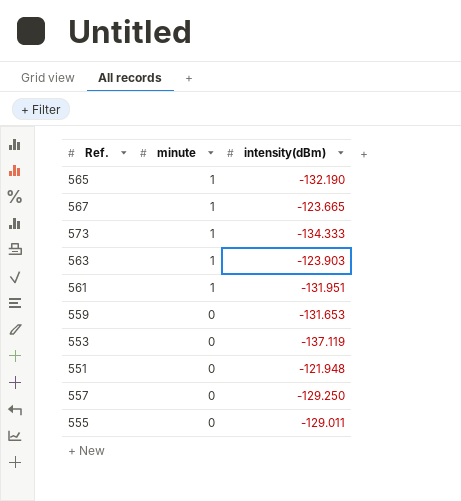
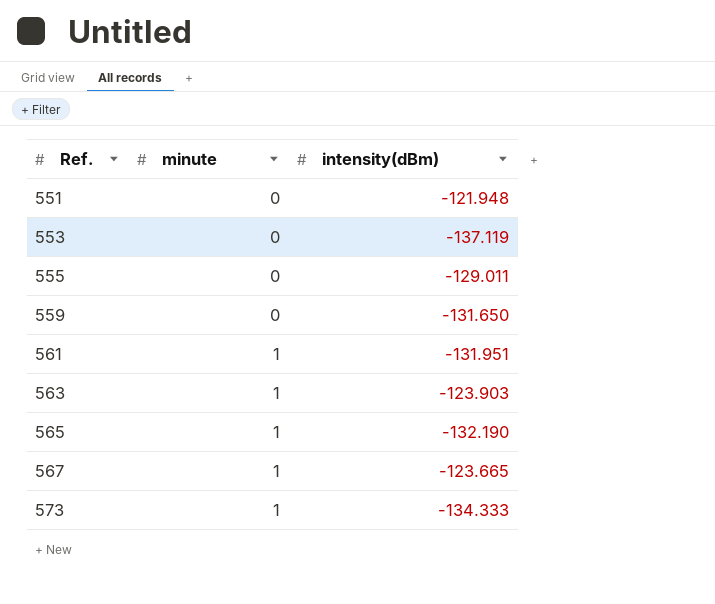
row order: minute descending -> Ref. ascending
row 557: 0 | -129.250 -> none
559 | intensity(dBm): -131.653 -> -131.650

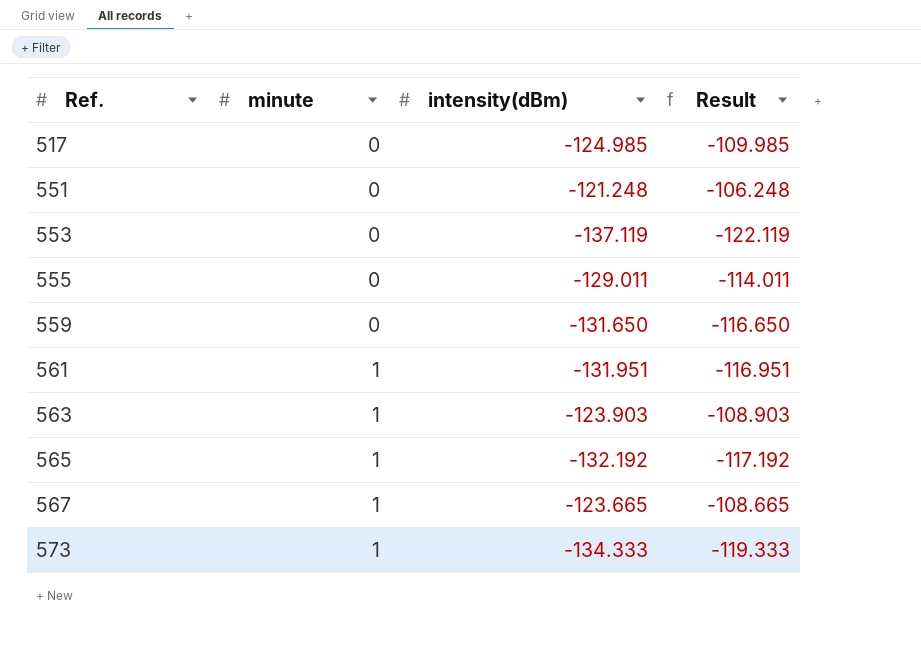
column Result | formula: none -> [intensity(dBm)] + 15
row 517: none -> 0 | -124.985 | -109.985
551 | intensity(dBm): -121.948 -> -121.248
565 | intensity(dBm): -132.190 -> -132.192

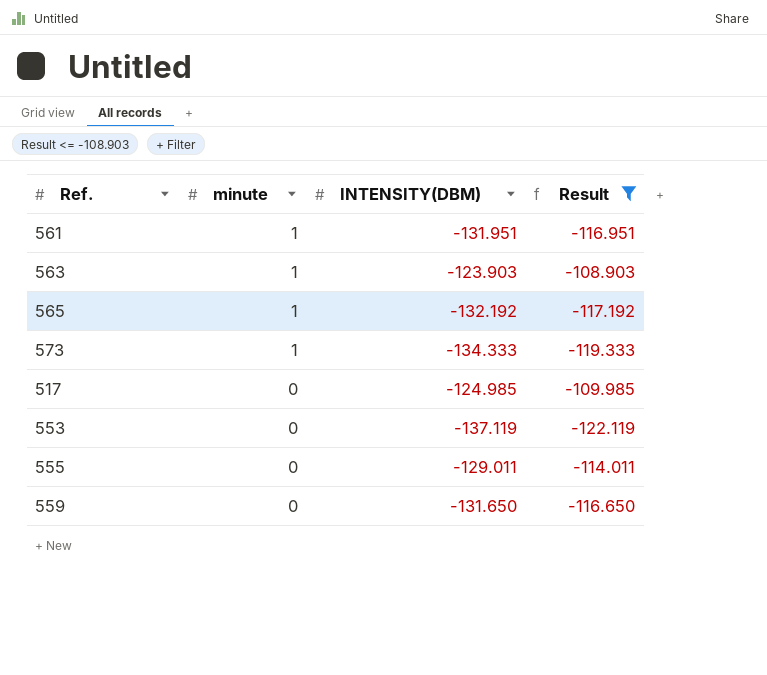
filter: none -> Result <= -108.903
row order: Ref. ascending -> minute descending
column name: intensity(dBm) -> INTENSITY(DBM)

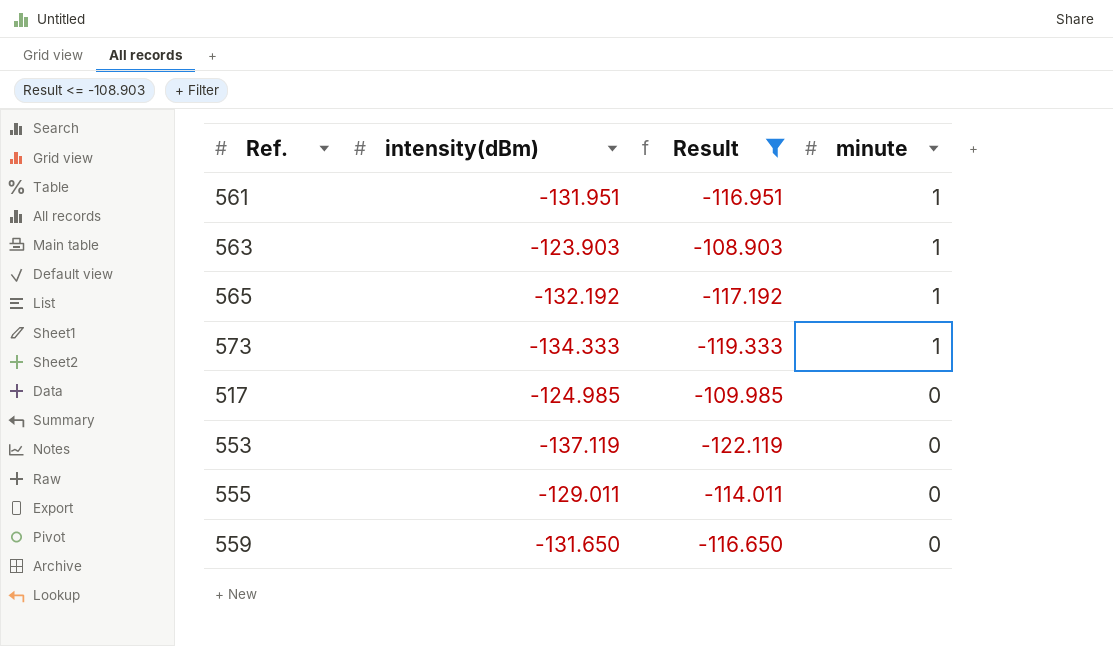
column name: INTENSITY(DBM) -> intensity(dBm)
column minute | position: 2 -> 4

